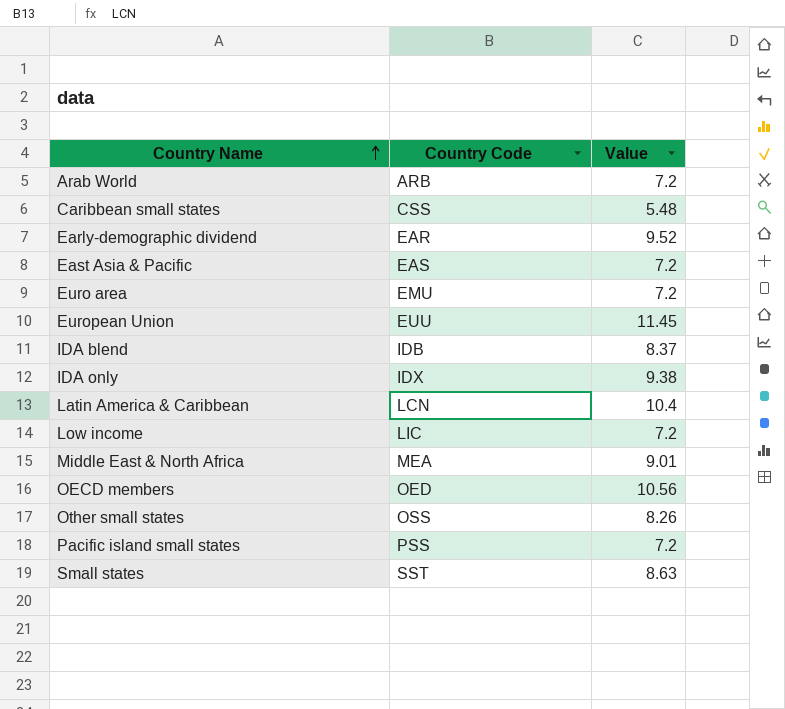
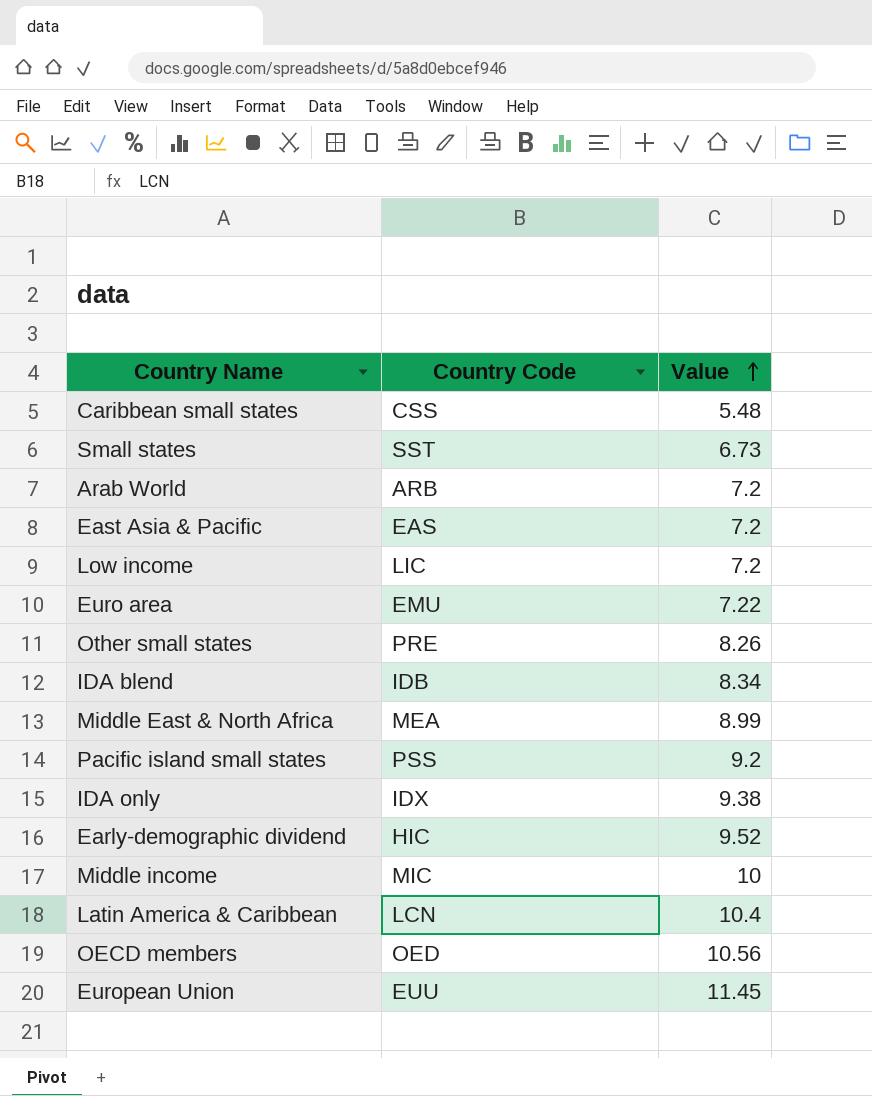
row order: Country Name ascending -> Value ascending
Small states | Value: 8.63 -> 6.73
Euro area | Value: 7.2 -> 7.22
Other small states | Country Code: OSS -> PRE
IDA blend | Value: 8.37 -> 8.34
Middle East & North Africa | Value: 9.01 -> 8.99
Pacific island small states | Value: 7.2 -> 9.2
Early-demographic dividend | Country Code: EAR -> HIC
row Middle income: none -> MIC | 10

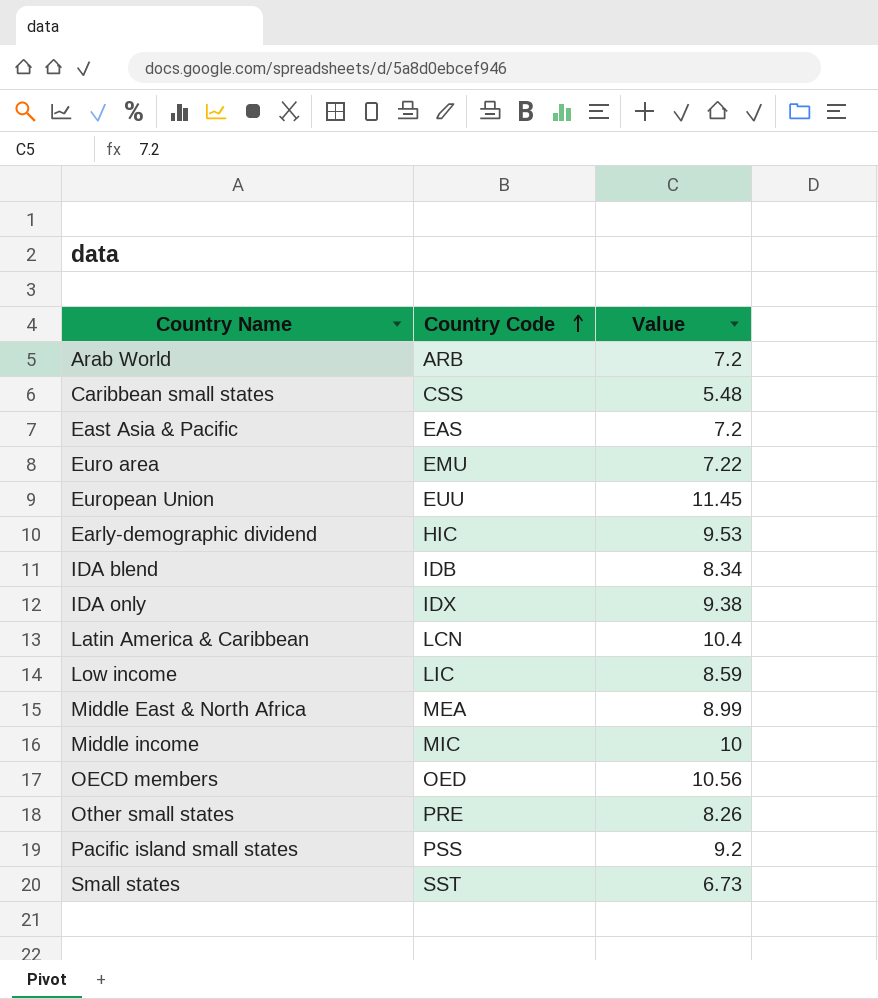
row order: Value ascending -> Country Code ascending
Early-demographic dividend | Value: 9.52 -> 9.53
Low income | Value: 7.2 -> 8.59

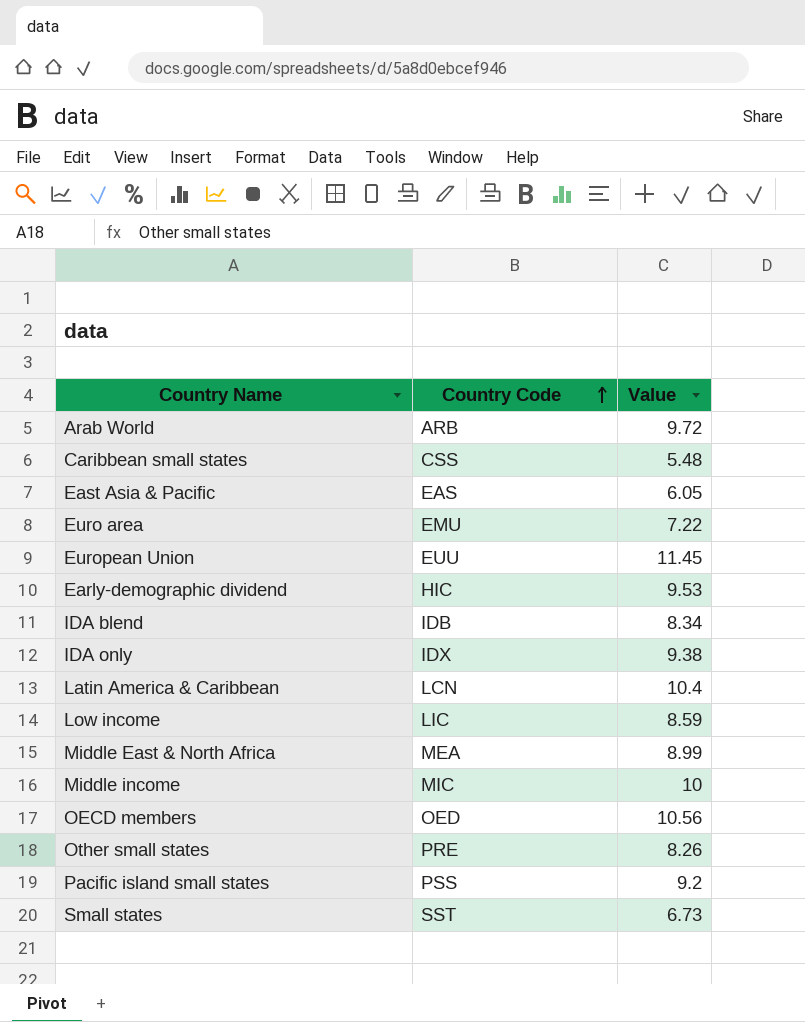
Arab World | Value: 7.2 -> 9.72
East Asia & Pacific | Value: 7.2 -> 6.05

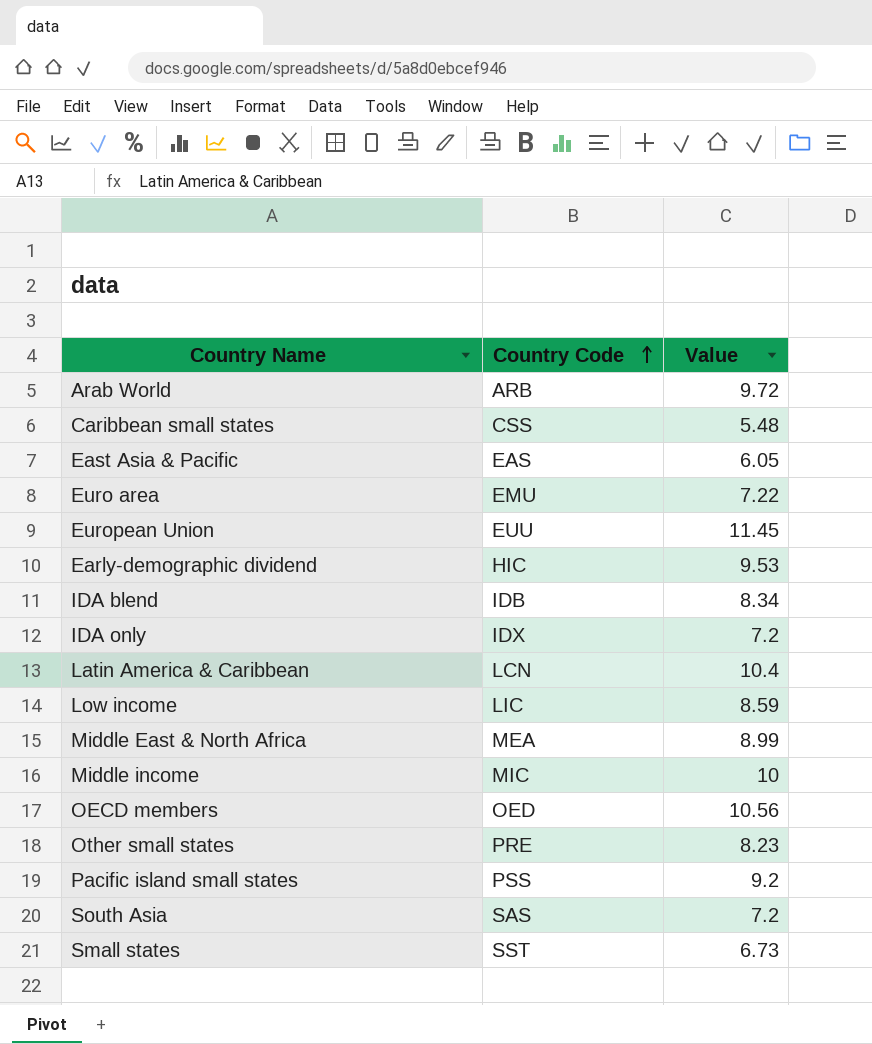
IDA only | Value: 9.38 -> 7.2
Other small states | Value: 8.26 -> 8.23
row South Asia: none -> SAS | 7.2

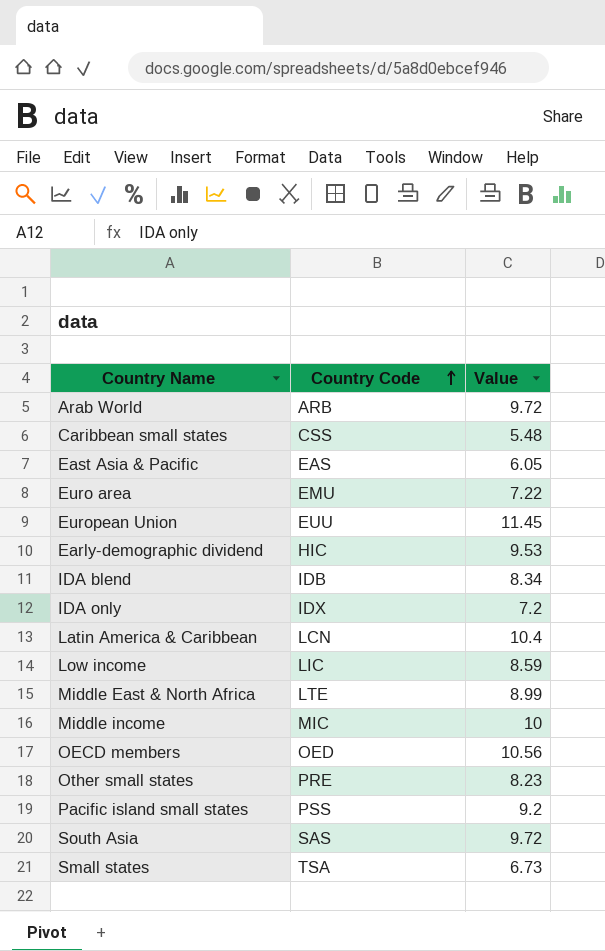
Middle East & North Africa | Country Code: MEA -> LTE
South Asia | Value: 7.2 -> 9.72
Small states | Country Code: SST -> TSA

